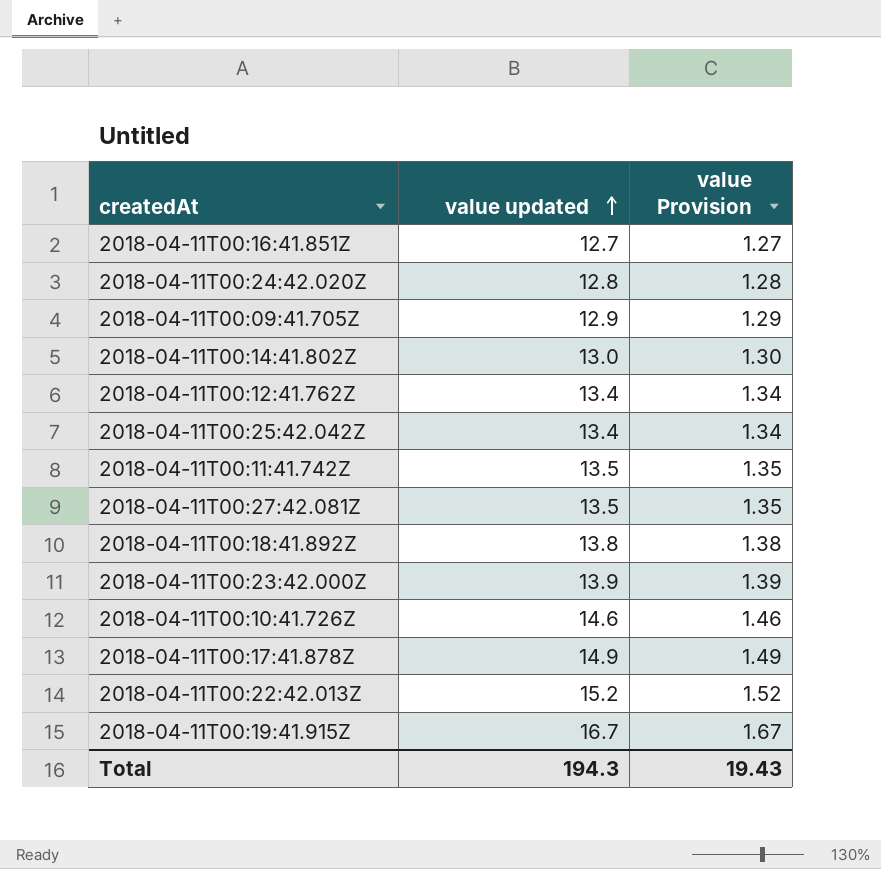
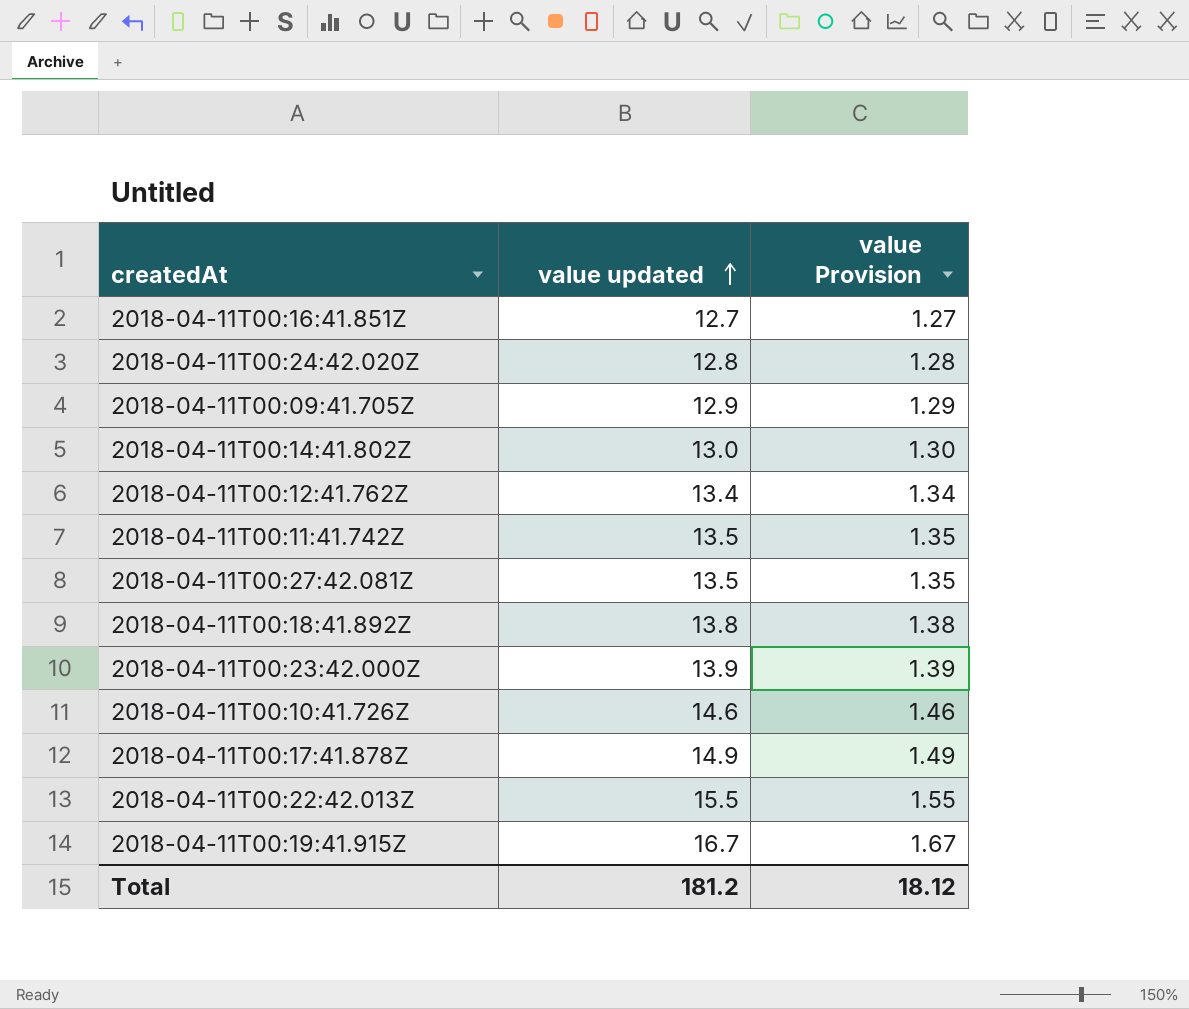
row 2018-04-11T00:25:42.042Z: 13.4 | 1.34 -> none
2018-04-11T00:22:42.013Z | value updated: 15.2 -> 15.5
2018-04-11T00:22:42.013Z | value Provision: 1.52 -> 1.55
Total | value updated: 194.3 -> 181.2
Total | value Provision: 19.43 -> 18.12

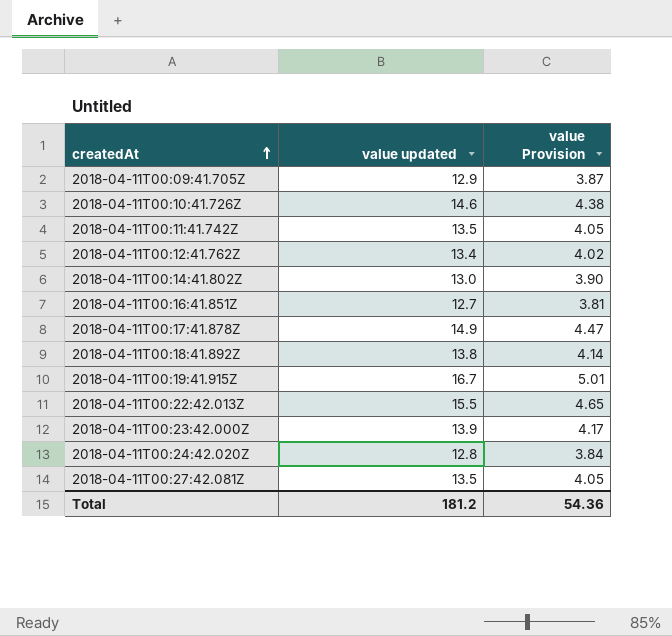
row order: value updated ascending -> createdAt ascending
column value Provision | formula: [value updated] * 0.1 -> [value updated] * 0.3
Total | value Provision: 18.12 -> 54.36

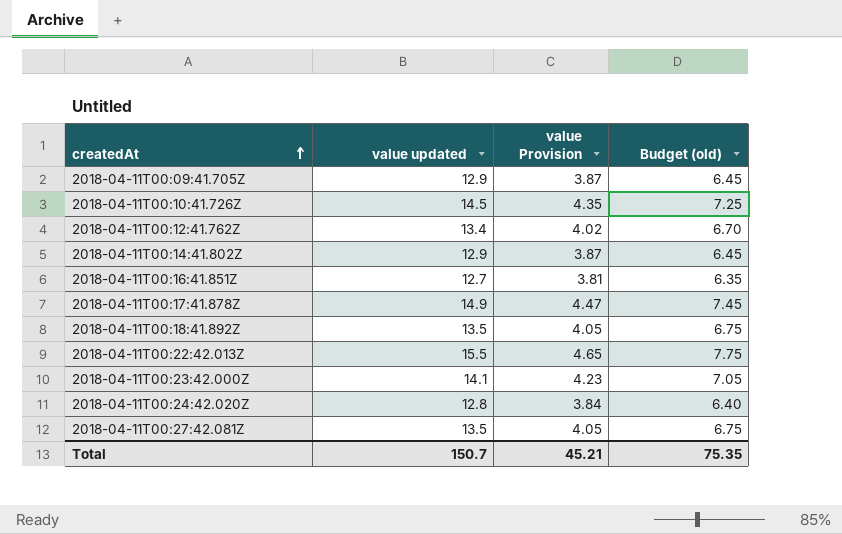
column Budget (old) | formula: none -> [value updated] * 0.5
row 2018-04-11T00:11:41.742Z: 13.5 | 4.05 -> none
row 2018-04-11T00:19:41.915Z: 16.7 | 5.01 -> none
2018-04-11T00:10:41.726Z | value updated: 14.6 -> 14.5
2018-04-11T00:10:41.726Z | value Provision: 4.38 -> 4.35
2018-04-11T00:14:41.802Z | value updated: 13.0 -> 12.9
2018-04-11T00:14:41.802Z | value Provision: 3.90 -> 3.87
2018-04-11T00:18:41.892Z | value updated: 13.8 -> 13.5
2018-04-11T00:18:41.892Z | value Provision: 4.14 -> 4.05
2018-04-11T00:23:42.000Z | value updated: 13.9 -> 14.1
2018-04-11T00:23:42.000Z | value Provision: 4.17 -> 4.23
Total | value updated: 181.2 -> 150.7
Total | value Provision: 54.36 -> 45.21

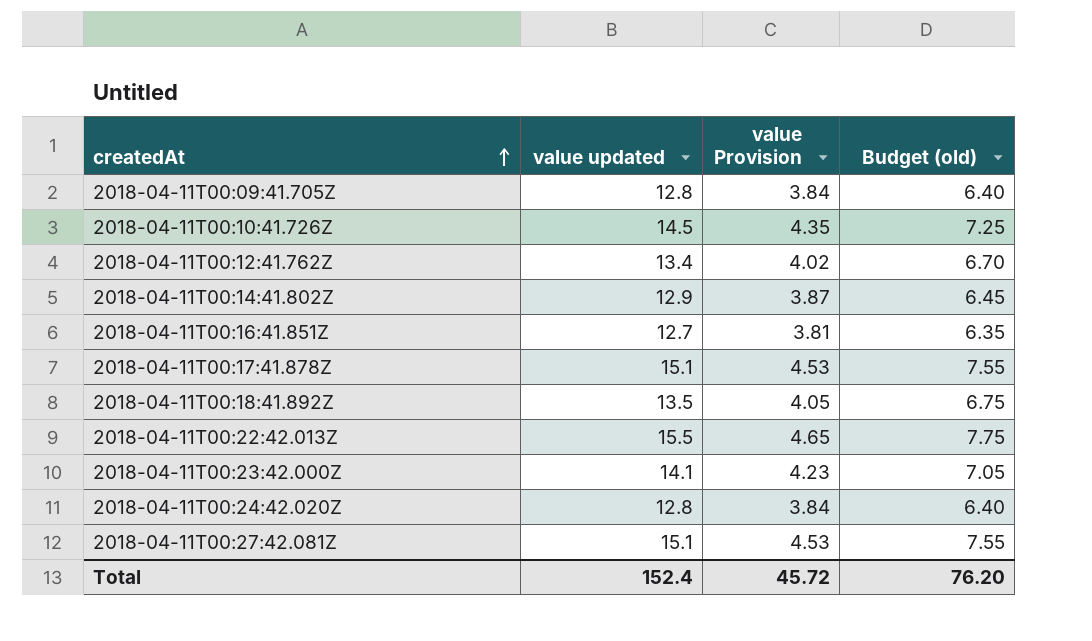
2018-04-11T00:09:41.705Z | value updated: 12.9 -> 12.8
2018-04-11T00:09:41.705Z | value Provision: 3.87 -> 3.84
2018-04-11T00:09:41.705Z | Budget (old): 6.45 -> 6.40
2018-04-11T00:17:41.878Z | value updated: 14.9 -> 15.1
2018-04-11T00:17:41.878Z | value Provision: 4.47 -> 4.53
2018-04-11T00:17:41.878Z | Budget (old): 7.45 -> 7.55
2018-04-11T00:27:42.081Z | value updated: 13.5 -> 15.1
2018-04-11T00:27:42.081Z | value Provision: 4.05 -> 4.53
2018-04-11T00:27:42.081Z | Budget (old): 6.75 -> 7.55
Total | value updated: 150.7 -> 152.4
Total | value Provision: 45.21 -> 45.72
Total | Budget (old): 75.35 -> 76.20

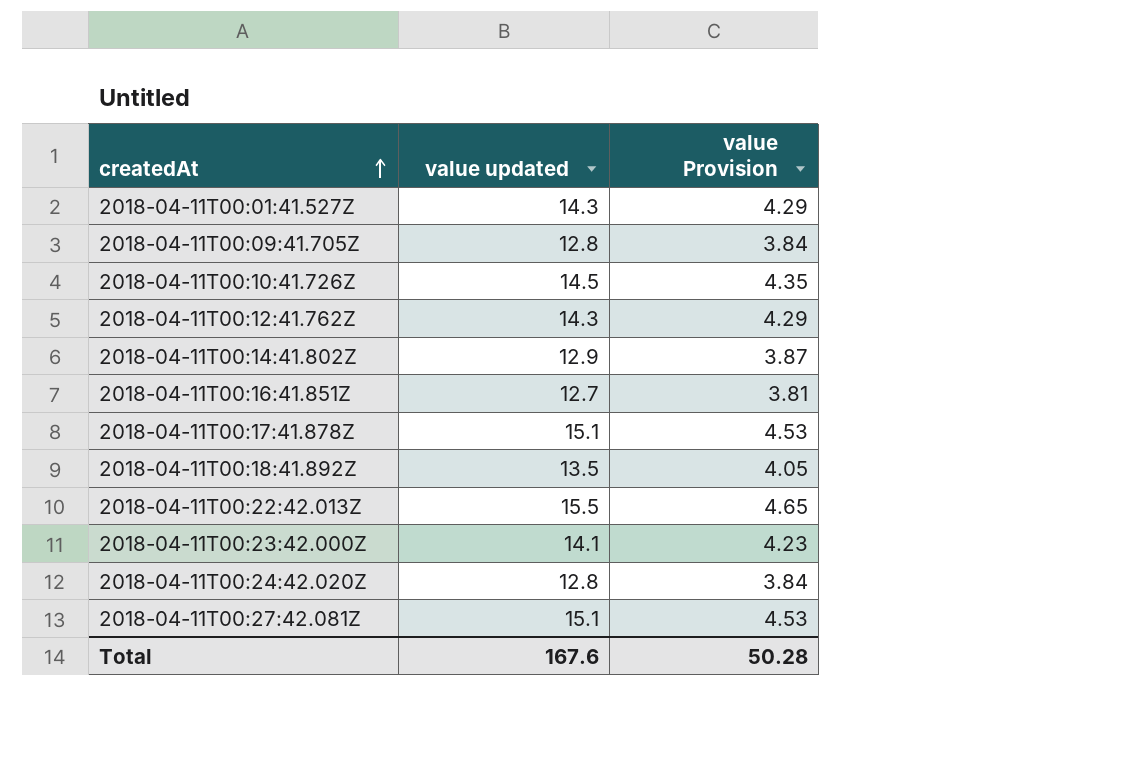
column Budget (old) | formula: [value updated] * 0.5 -> none
row 2018-04-11T00:01:41.527Z: none -> 14.3 | 4.29
2018-04-11T00:12:41.762Z | value updated: 13.4 -> 14.3
2018-04-11T00:12:41.762Z | value Provision: 4.02 -> 4.29
Total | value updated: 152.4 -> 167.6
Total | value Provision: 45.72 -> 50.28

